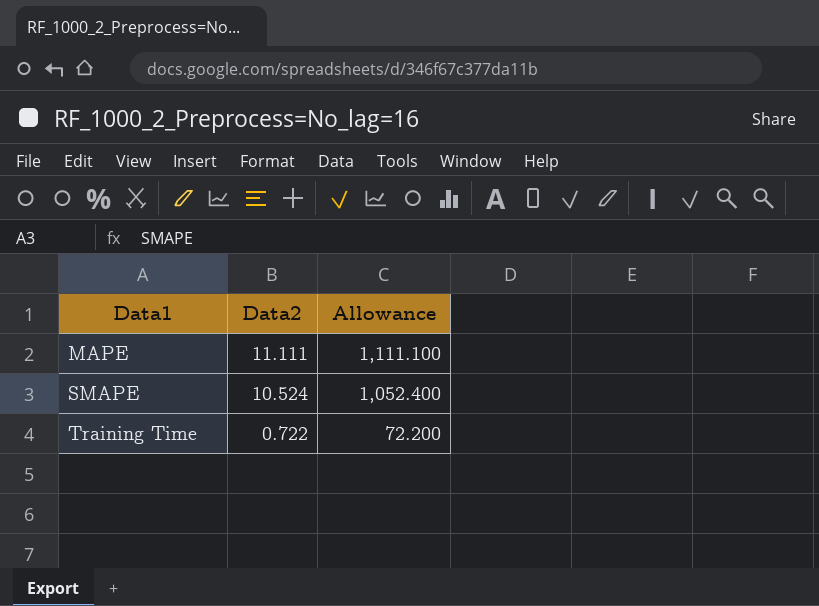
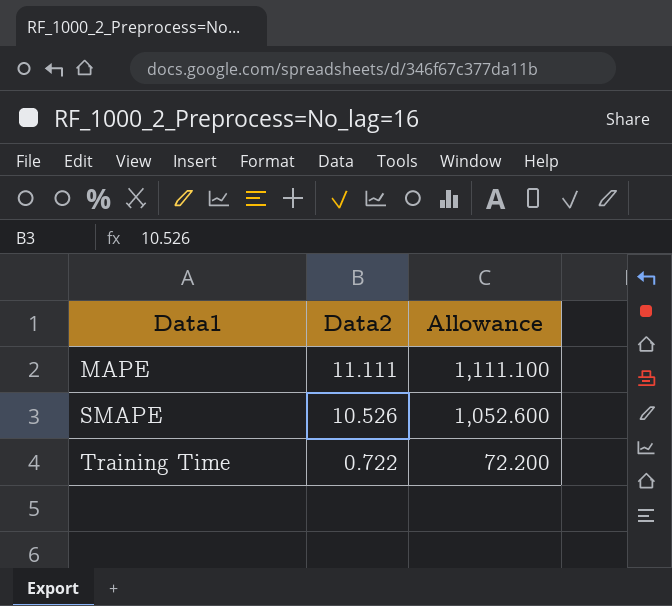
SMAPE | Data2: 10.524 -> 10.526
SMAPE | Allowance: 1,052.400 -> 1,052.600

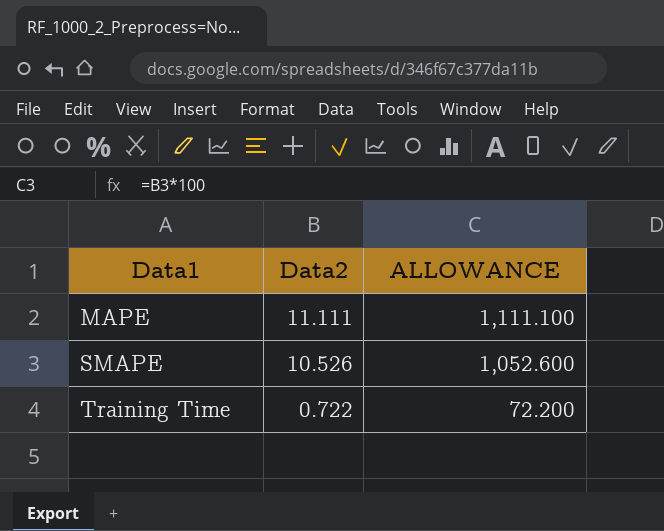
column name: Allowance -> ALLOWANCE

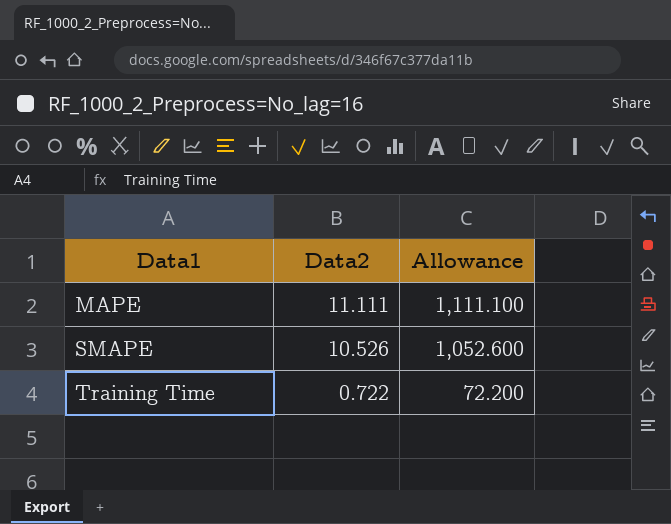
column name: ALLOWANCE -> Allowance

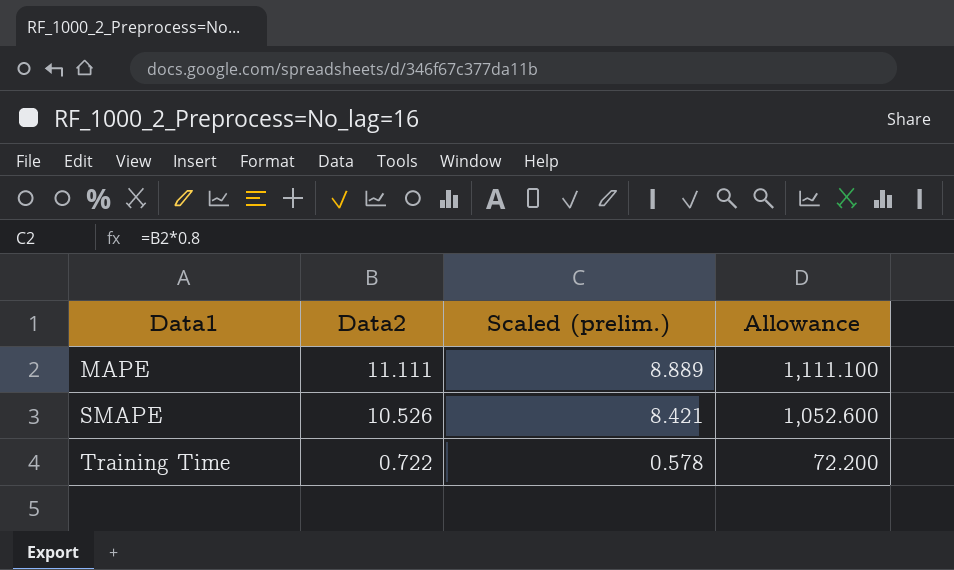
column Scaled (prelim.) | formula: none -> [Data2] * 0.8

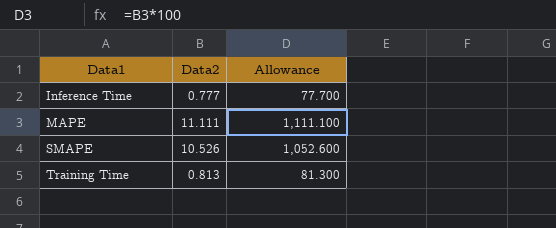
column Scaled (prelim.) | formula: [Data2] * 0.8 -> none
row Inference Time: none -> 0.777 | 77.700
Training Time | Data2: 0.722 -> 0.813
Training Time | Allowance: 72.200 -> 81.300

